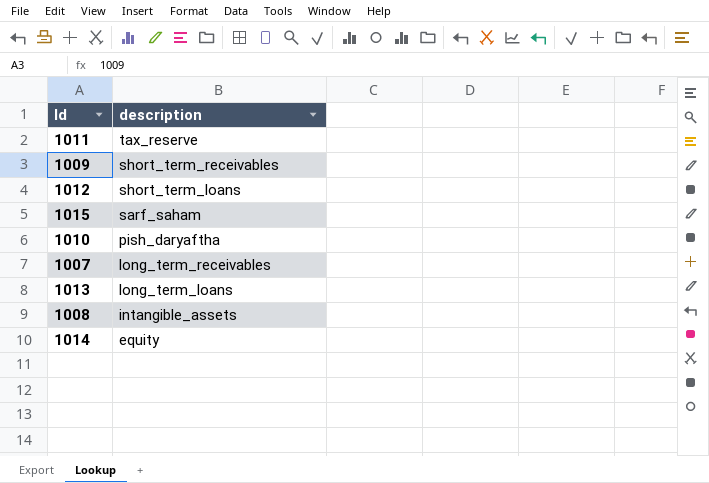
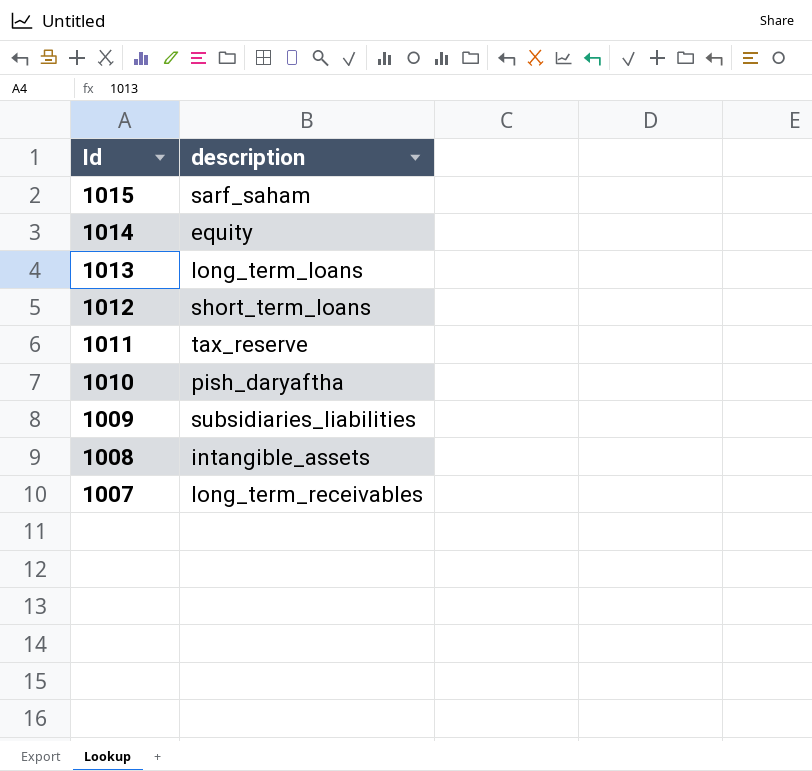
row order: description descending -> Id descending
1009 | description: short_term_receivables -> subsidiaries_liabilities

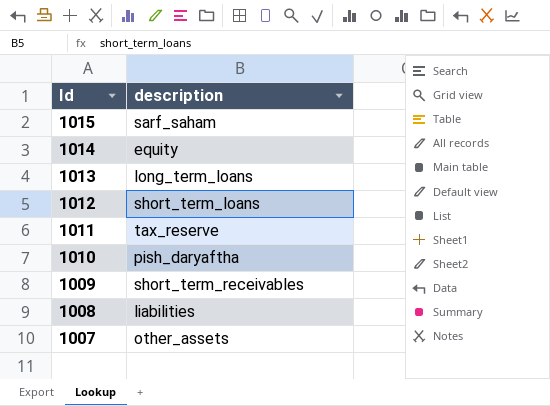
1009 | description: subsidiaries_liabilities -> short_term_receivables
1008 | description: intangible_assets -> liabilities
1007 | description: long_term_receivables -> other_assets

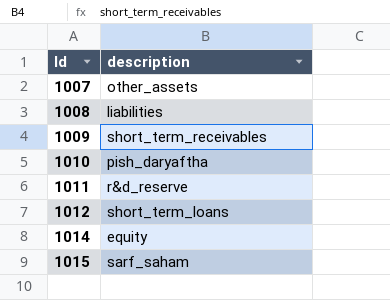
row order: Id descending -> Id ascending
row 1013: long_term_loans -> none
1011 | description: tax_reserve -> r&d_reserve

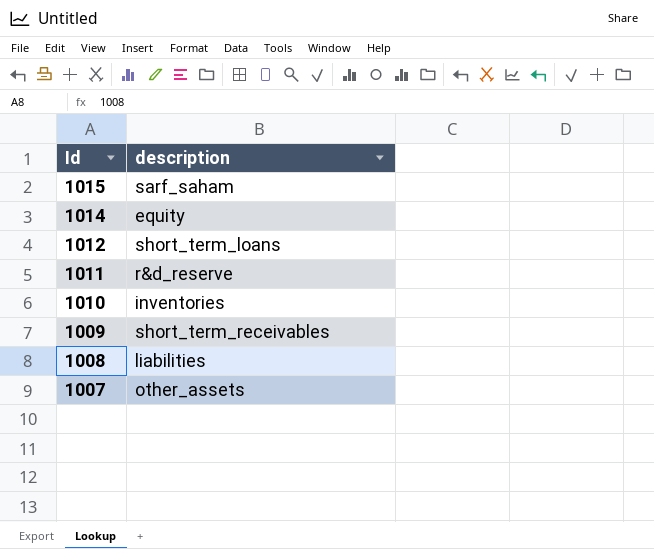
row order: Id ascending -> Id descending
1010 | description: pish_daryaftha -> inventories

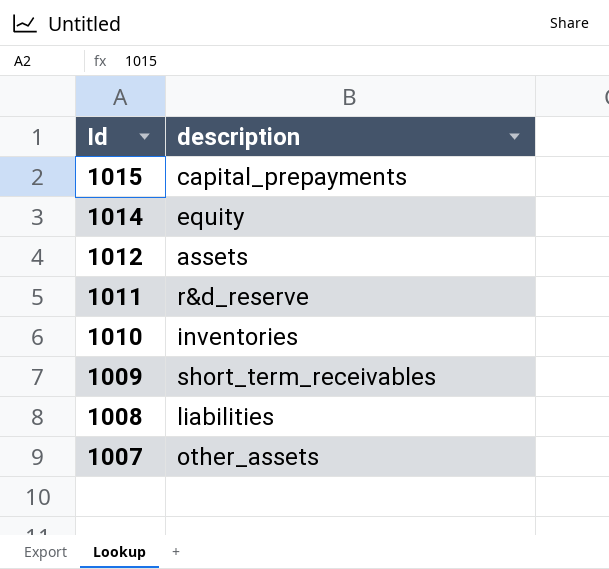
1015 | description: sarf_saham -> capital_prepayments
1012 | description: short_term_loans -> assets

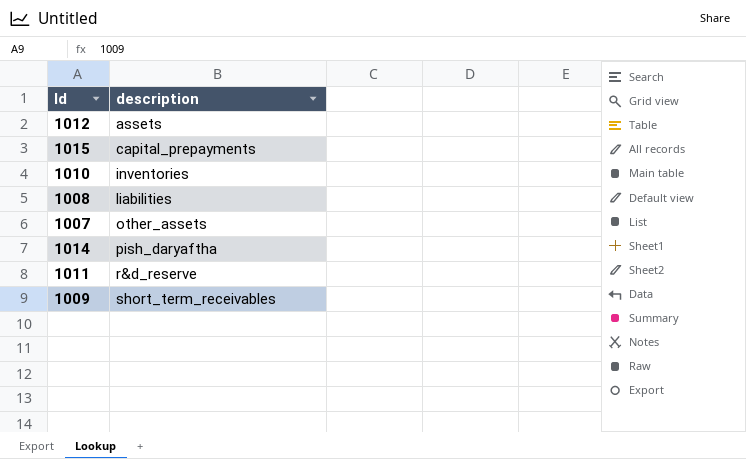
row order: Id descending -> description ascending
1014 | description: equity -> pish_daryaftha

